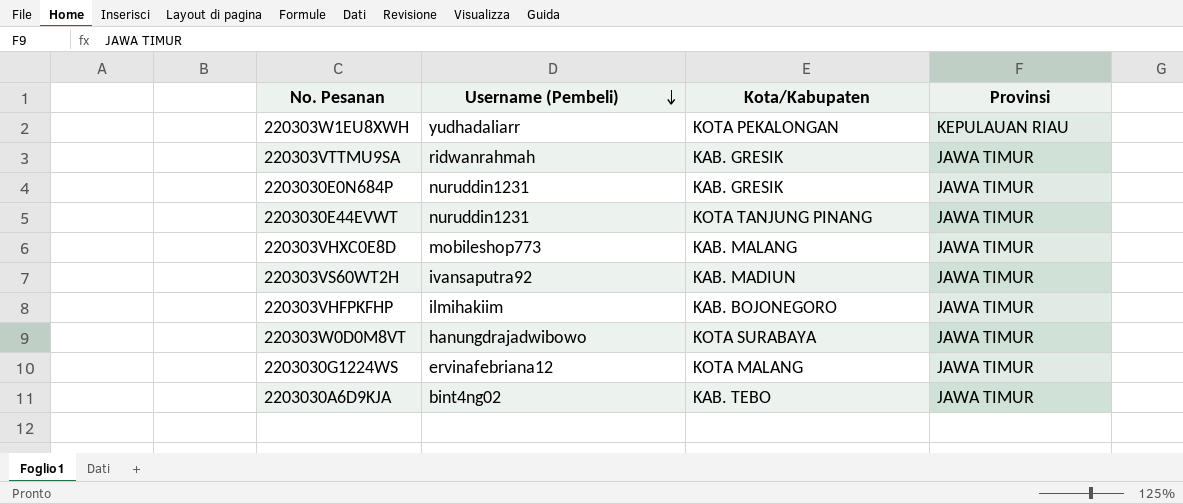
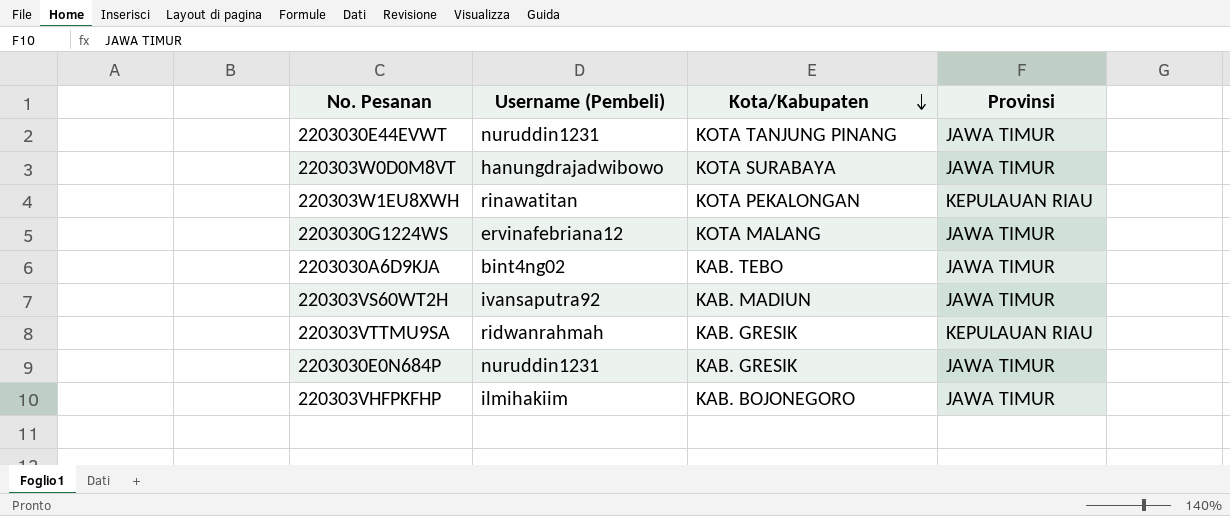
row order: Username (Pembeli) descending -> Kota/Kabupaten descending
row 220303VHXC0E8D: mobileshop773 | KAB. MALANG | JAWA TIMUR -> none
220303W1EU8XWH | Username (Pembeli): yudhadaliarr -> rinawatitan
220303VTTMU9SA | Provinsi: JAWA TIMUR -> KEPULAUAN RIAU

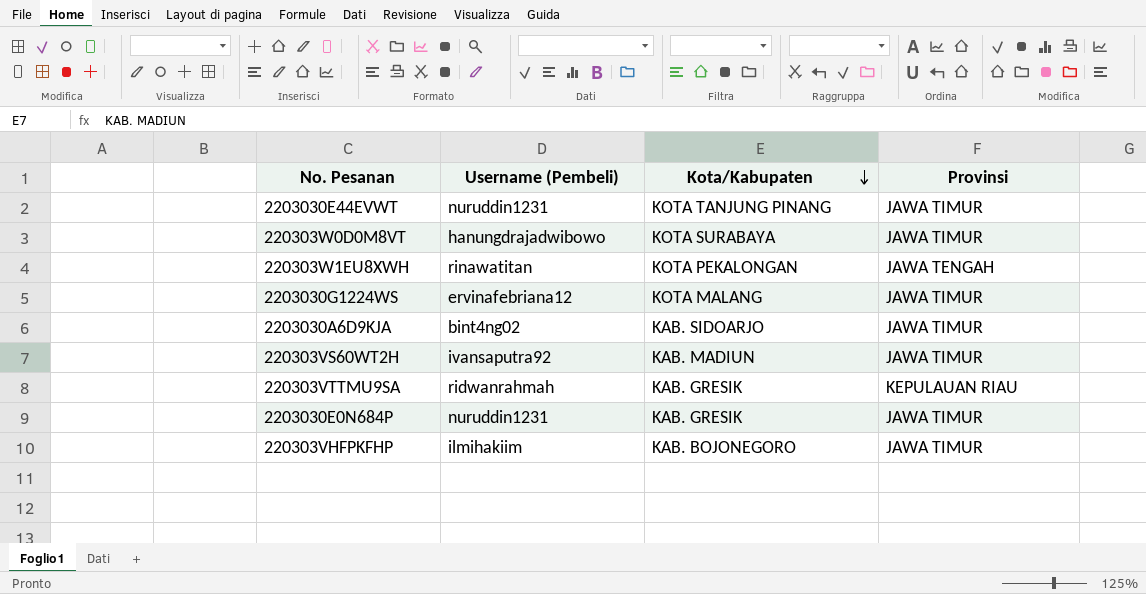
220303W1EU8XWH | Provinsi: KEPULAUAN RIAU -> JAWA TENGAH
2203030A6D9KJA | Kota/Kabupaten: KAB. TEBO -> KAB. SIDOARJO

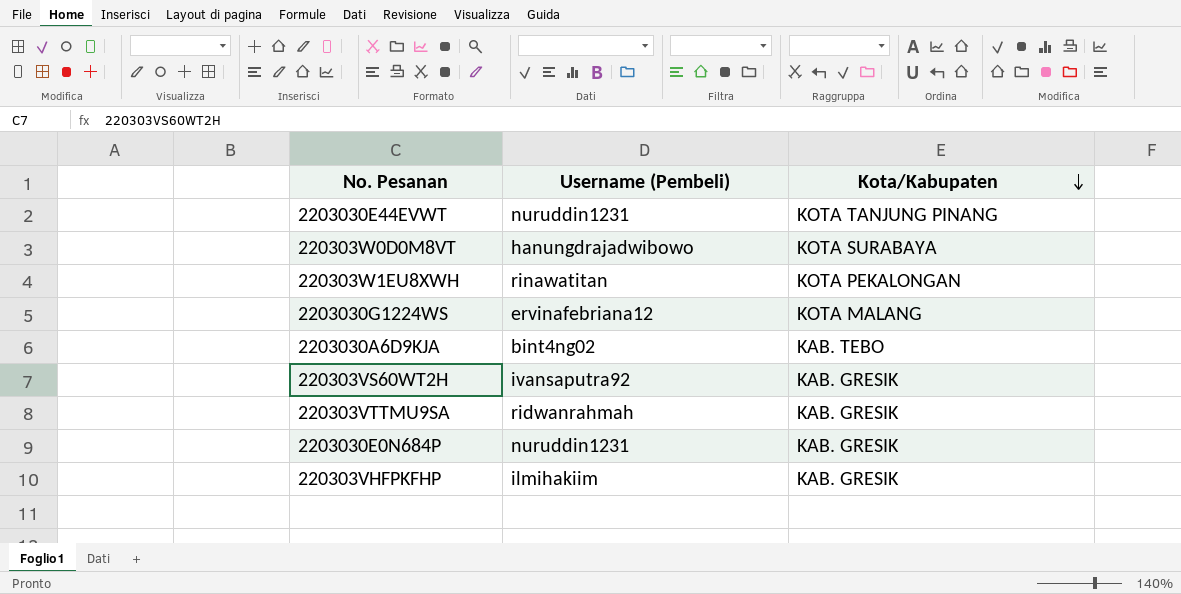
column Provinsi | position: 4 -> none
2203030A6D9KJA | Kota/Kabupaten: KAB. SIDOARJO -> KAB. TEBO
220303VS60WT2H | Kota/Kabupaten: KAB. MADIUN -> KAB. GRESIK
220303VHFPKFHP | Kota/Kabupaten: KAB. BOJONEGORO -> KAB. GRESIK

